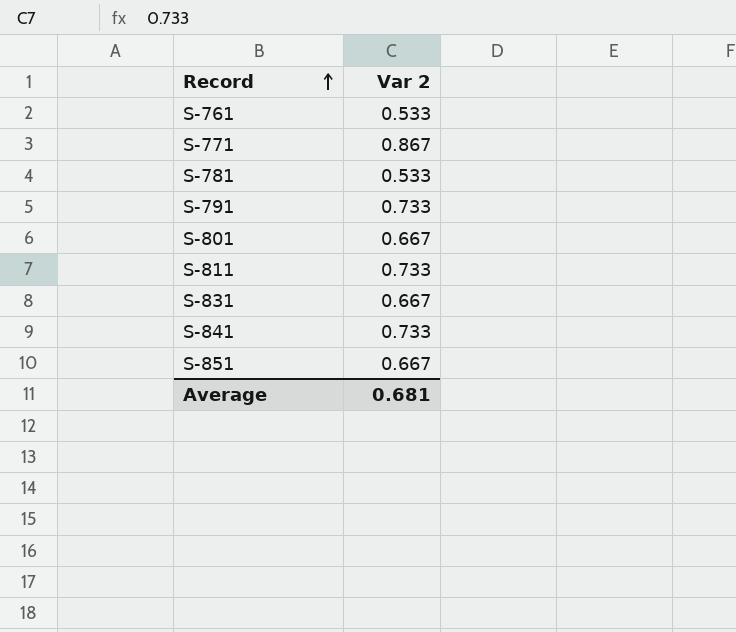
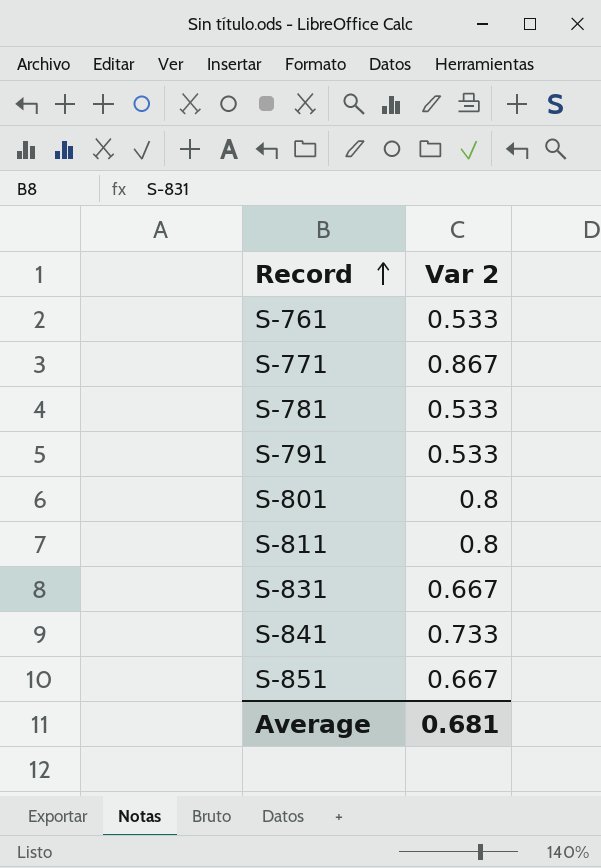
S-791 | Var 2: 0.733 -> 0.533
S-801 | Var 2: 0.667 -> 0.8
S-811 | Var 2: 0.733 -> 0.8

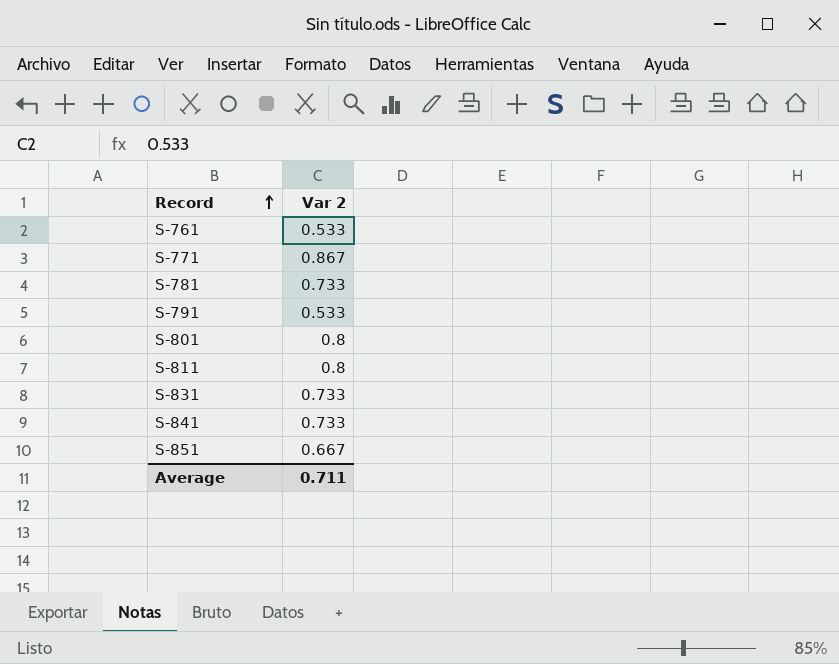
S-781 | Var 2: 0.533 -> 0.733
S-831 | Var 2: 0.667 -> 0.733
Average | Var 2: 0.681 -> 0.711

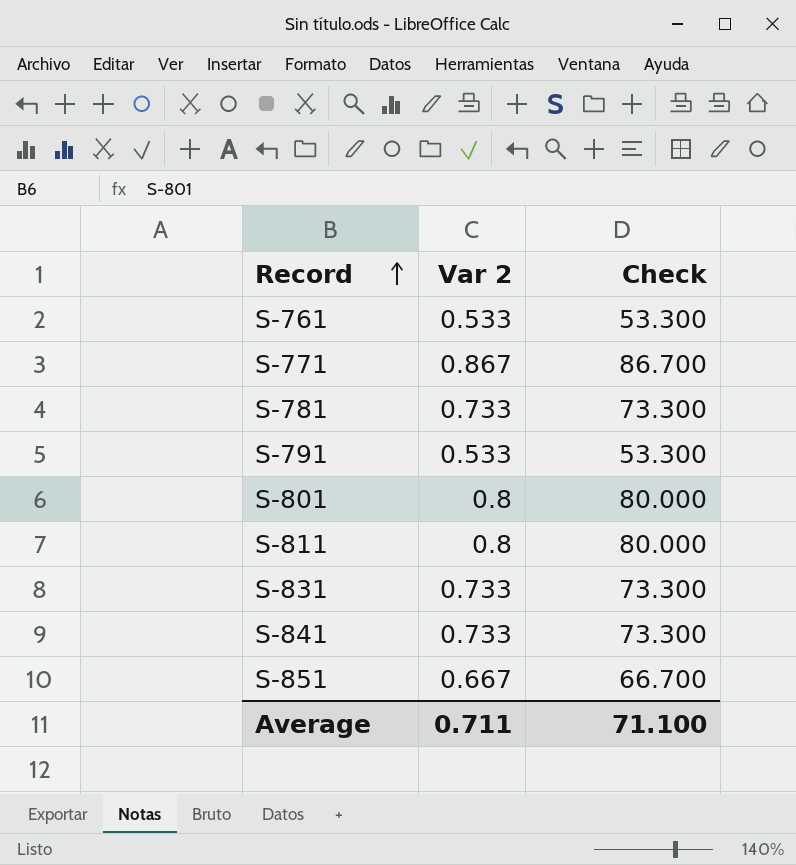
column Check | formula: none -> [Var 2] * 100

